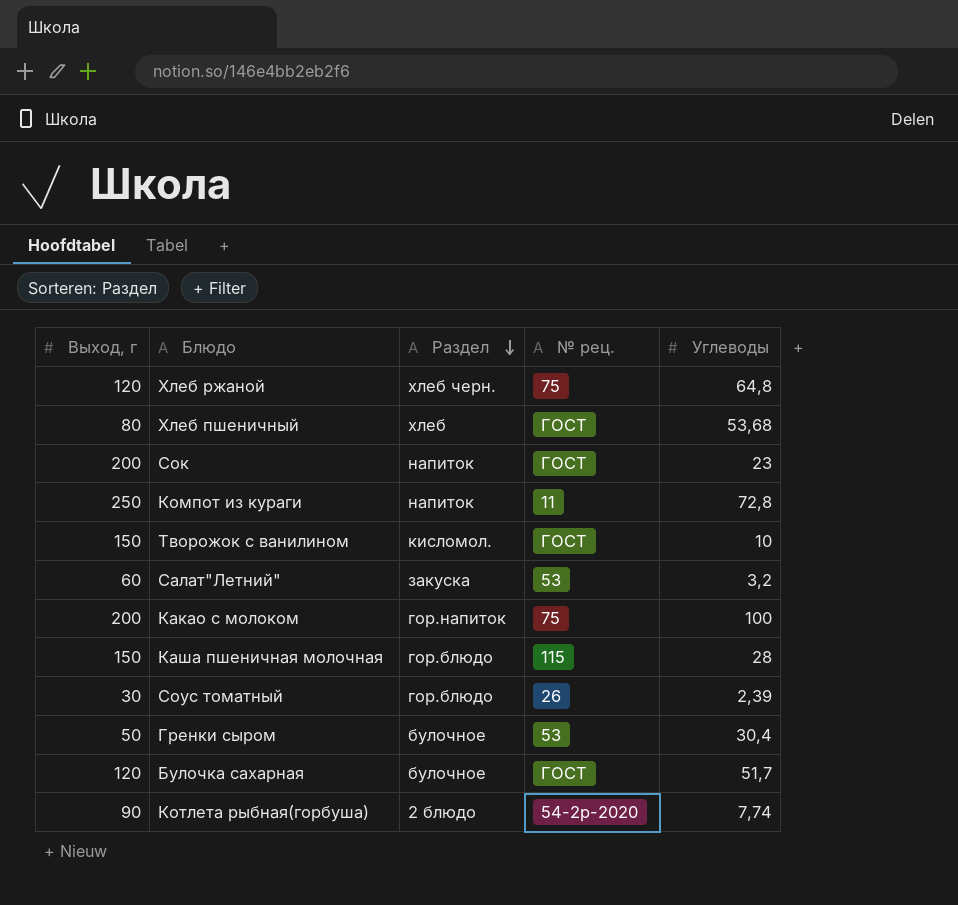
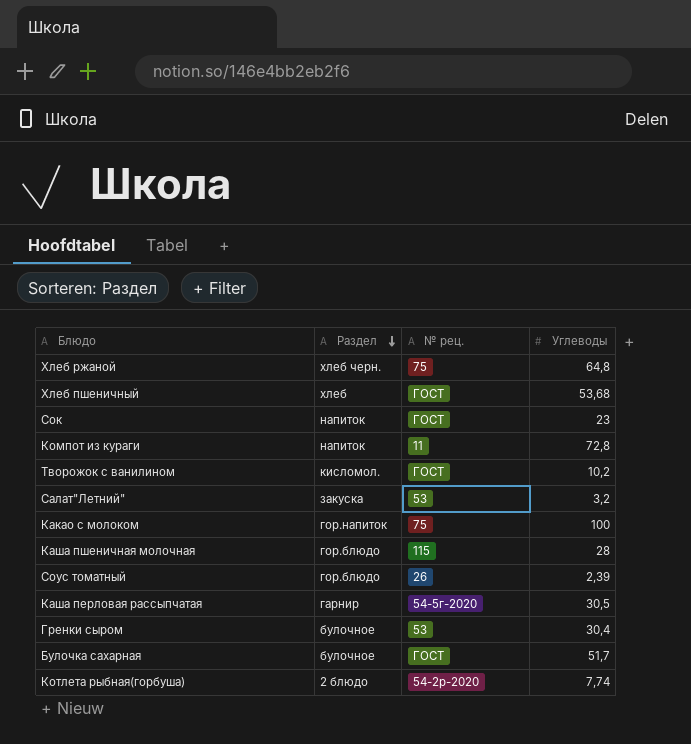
column Выход, г | position: 1 -> none
Творожок с ванилином | Углеводы: 10 -> 10,2
row Каша перловая рассыпчатая: none -> гарнир | 54-5г-2020 | 30,5

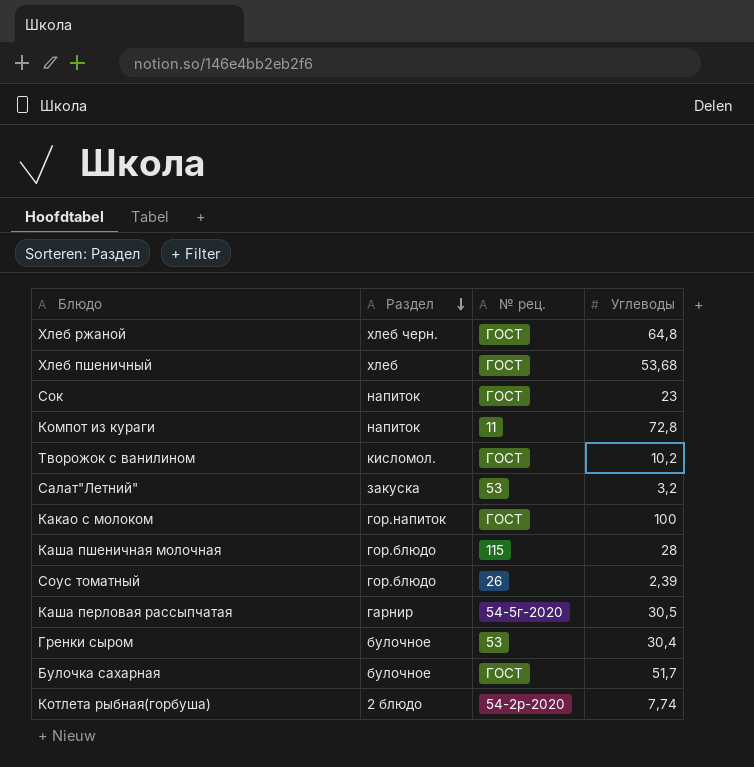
Хлеб ржаной | № рец.: 75 -> ГОСТ
Какао с молоком | № рец.: 75 -> ГОСТ

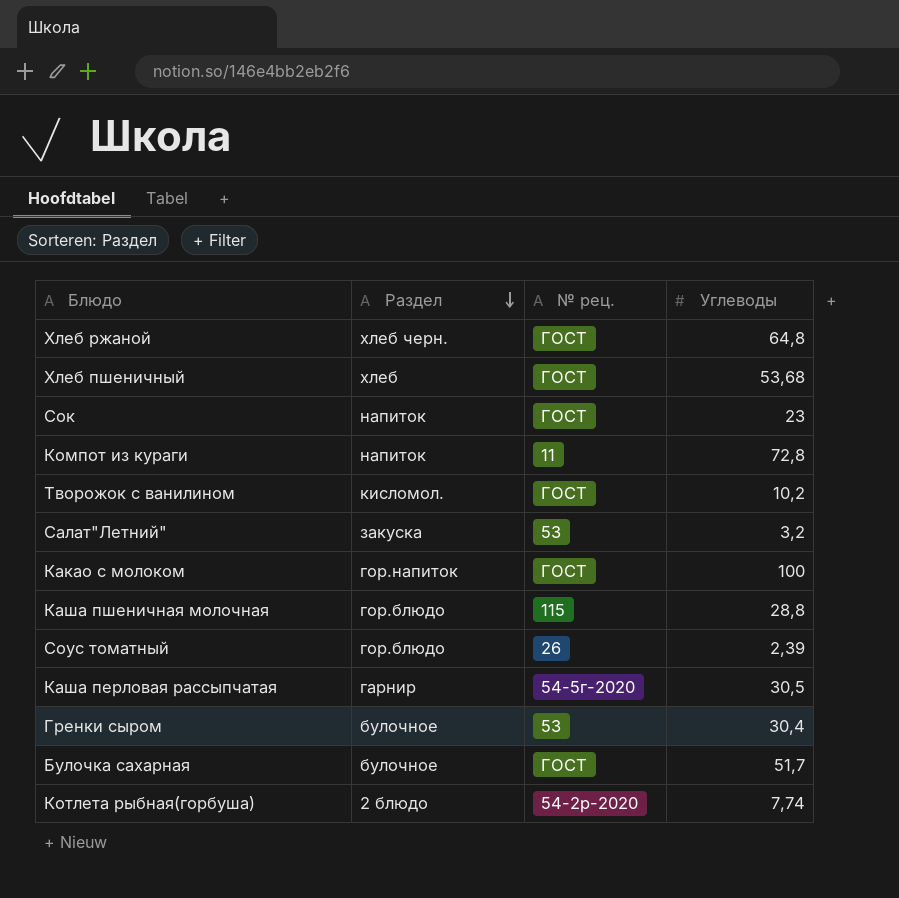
Каша пшеничная молочная | Углеводы: 28 -> 28,8

